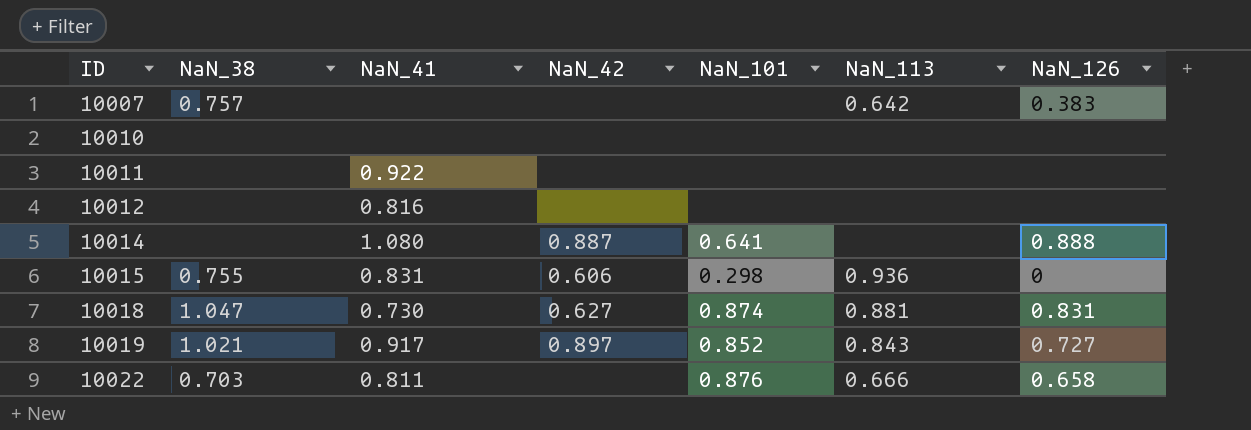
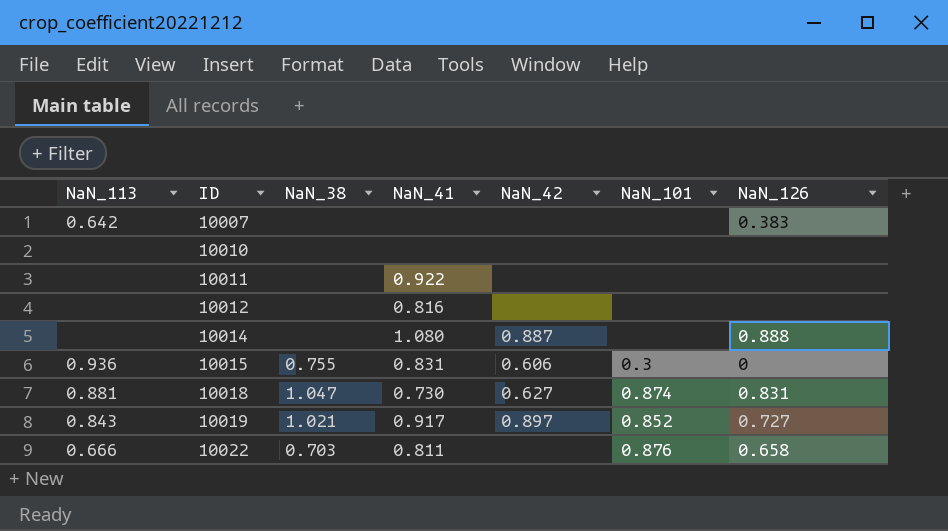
column NaN_113 | position: 6 -> 1
10007 | NaN_38: 0.757 -> none
10014 | NaN_101: 0.641 -> none
10015 | NaN_101: 0.298 -> 0.3

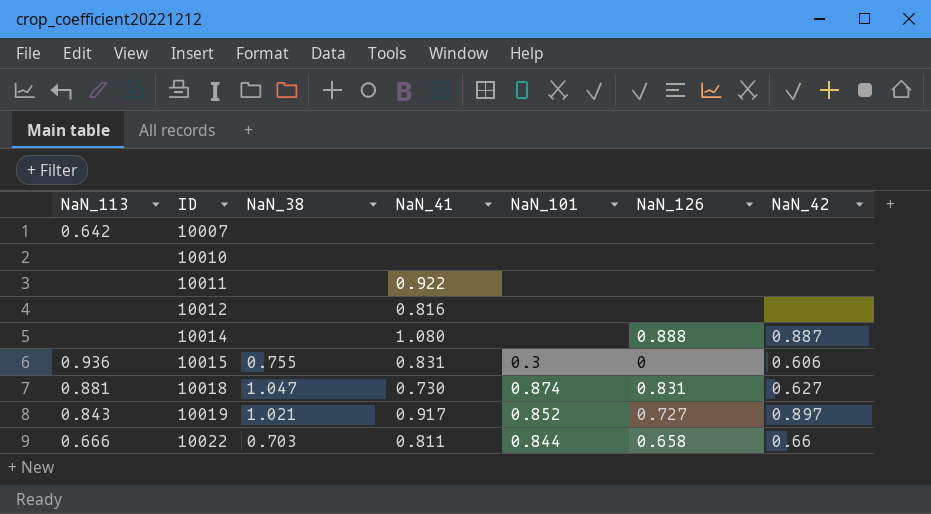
column NaN_42 | position: 5 -> 7
10007 | NaN_126: 0.383 -> none
10022 | NaN_101: 0.876 -> 0.844
10022 | NaN_42: none -> 0.66

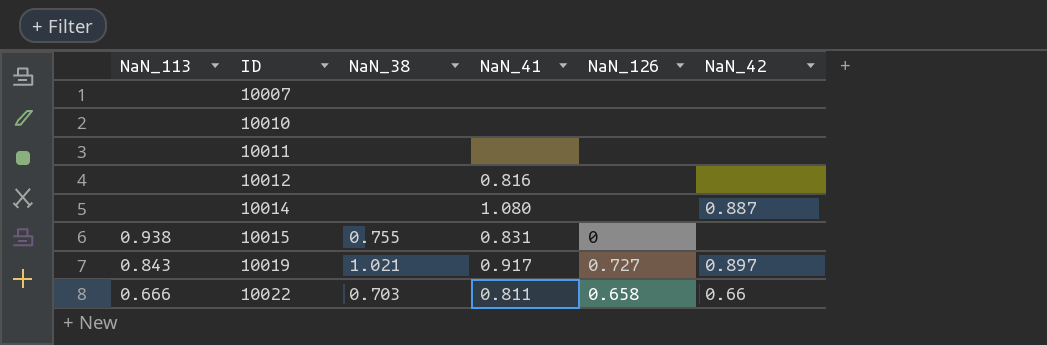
column NaN_101 | position: 5 -> none
row 10018: 0.881 | 1.047 | 0.730 | 0.874 | 0.831 | 0.627 -> none
10007 | NaN_113: 0.642 -> none
10011 | NaN_41: 0.922 -> none
10014 | NaN_126: 0.888 -> none
10015 | NaN_113: 0.936 -> 0.938
10015 | NaN_42: 0.606 -> none

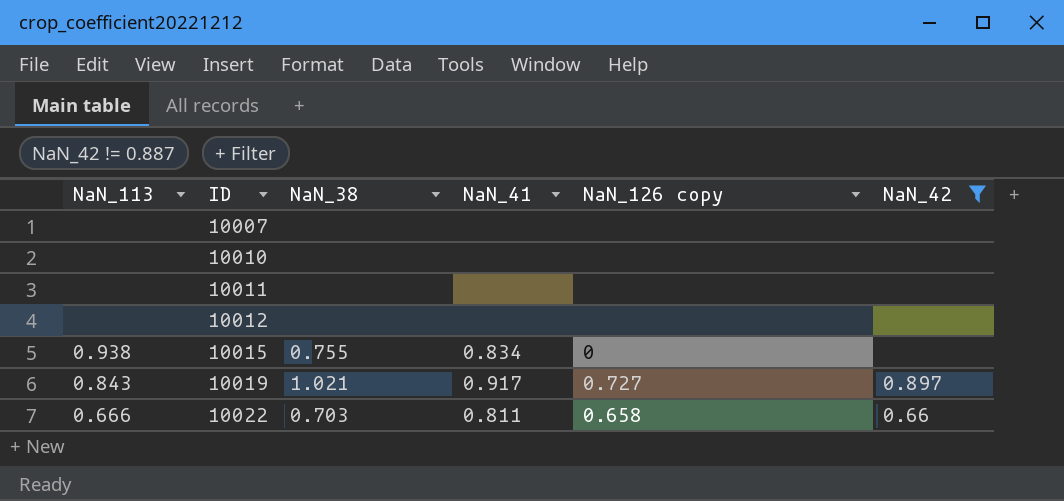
filter: none -> NaN_42 != 0.887
column name: NaN_126 -> NaN_126 copy
10012 | NaN_41: 0.816 -> none
10015 | NaN_41: 0.831 -> 0.834

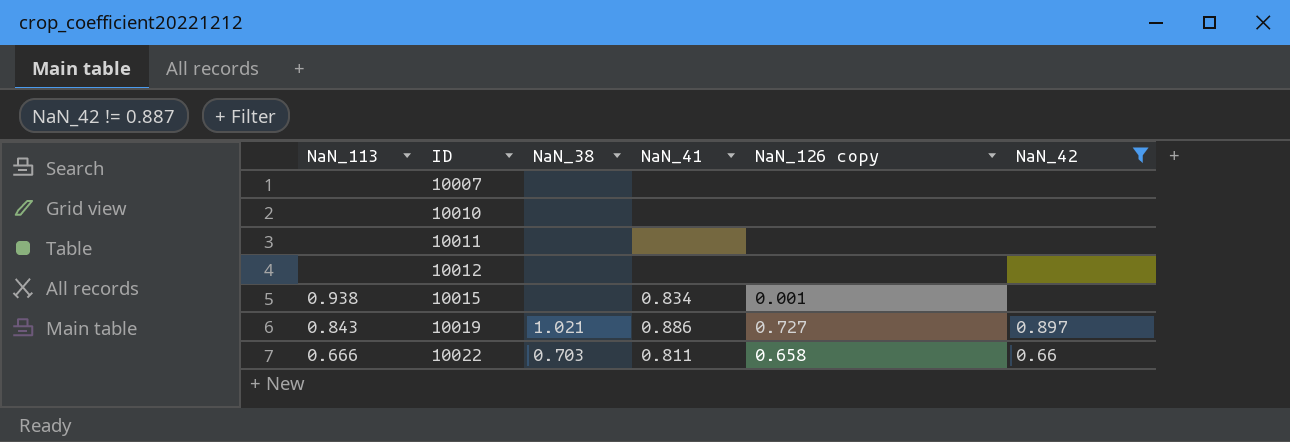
10015 | NaN_38: 0.755 -> none
10015 | NaN_126 copy: 0 -> 0.001
10019 | NaN_41: 0.917 -> 0.886

